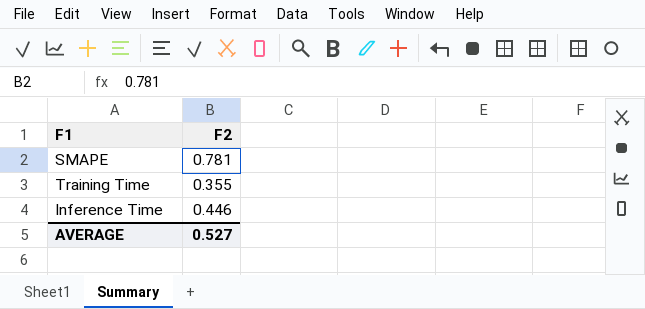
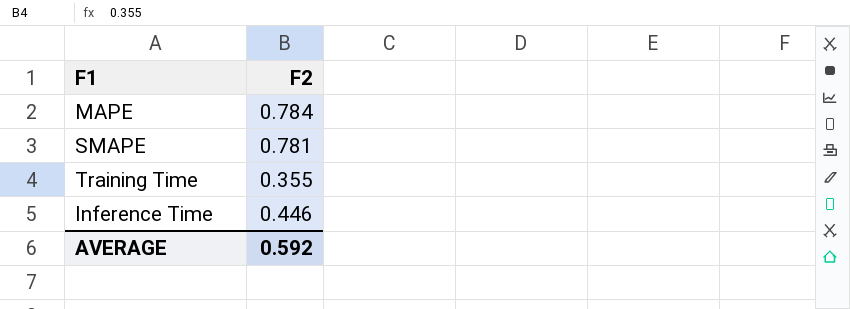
row MAPE: none -> 0.784
AVERAGE | F2: 0.527 -> 0.592

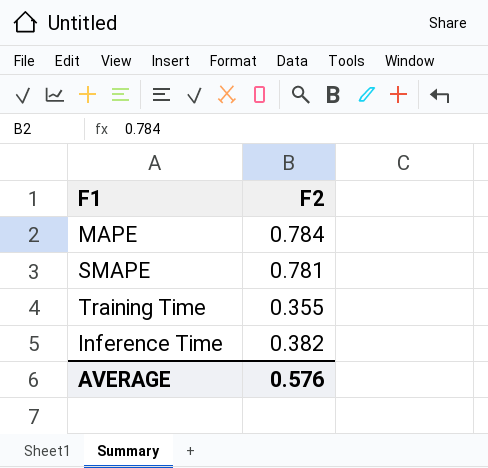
Inference Time | F2: 0.446 -> 0.382
AVERAGE | F2: 0.592 -> 0.576

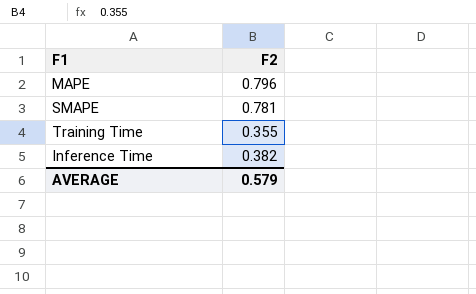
MAPE | F2: 0.784 -> 0.796
AVERAGE | F2: 0.576 -> 0.579

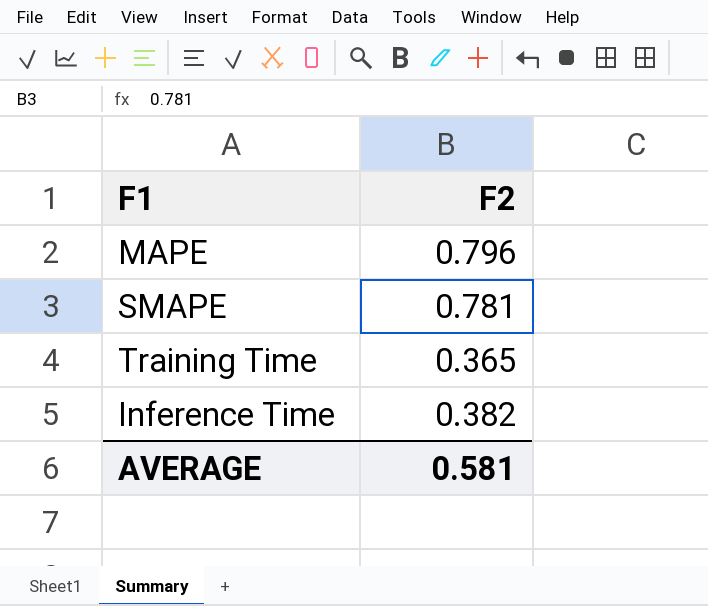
Training Time | F2: 0.355 -> 0.365
AVERAGE | F2: 0.579 -> 0.581

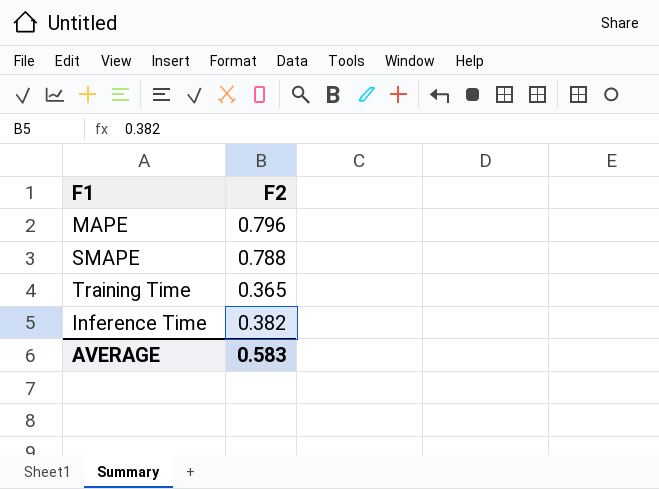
SMAPE | F2: 0.781 -> 0.788
AVERAGE | F2: 0.581 -> 0.583

